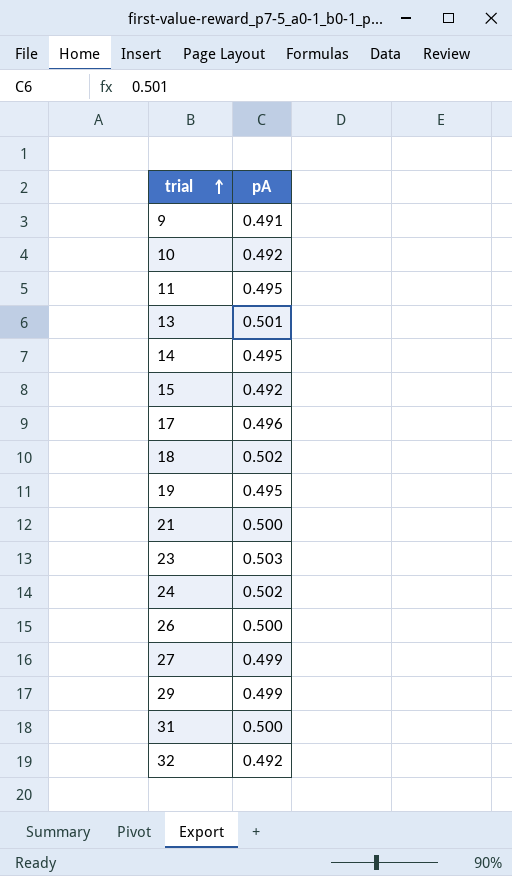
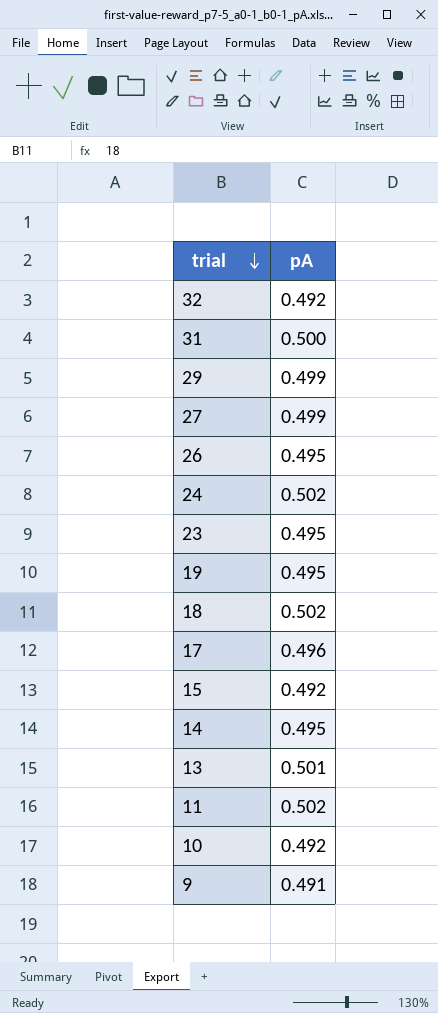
row order: trial ascending -> trial descending
row 21: 0.500 -> none
26 | pA: 0.500 -> 0.495
23 | pA: 0.503 -> 0.495
11 | pA: 0.495 -> 0.502

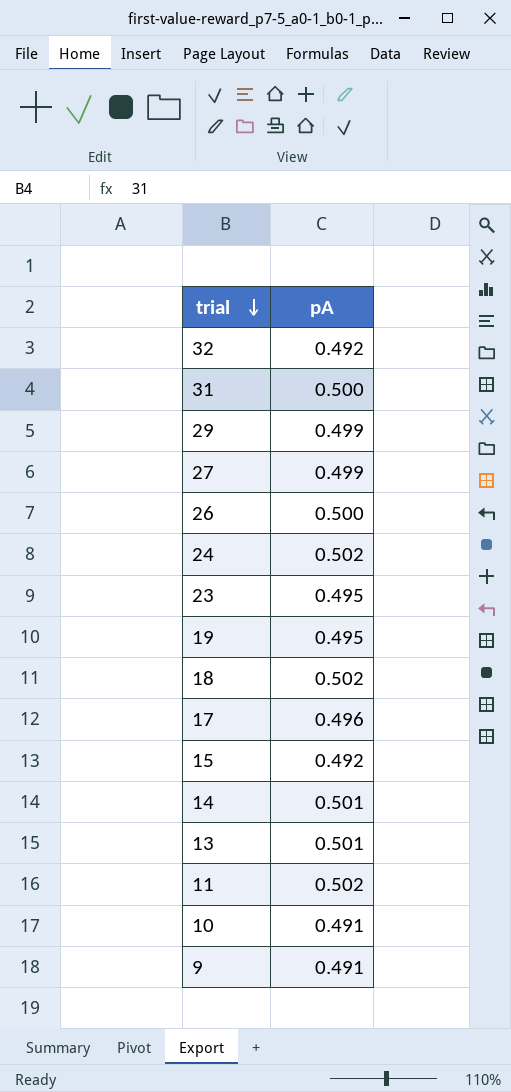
26 | pA: 0.495 -> 0.500
14 | pA: 0.495 -> 0.501
10 | pA: 0.492 -> 0.491

